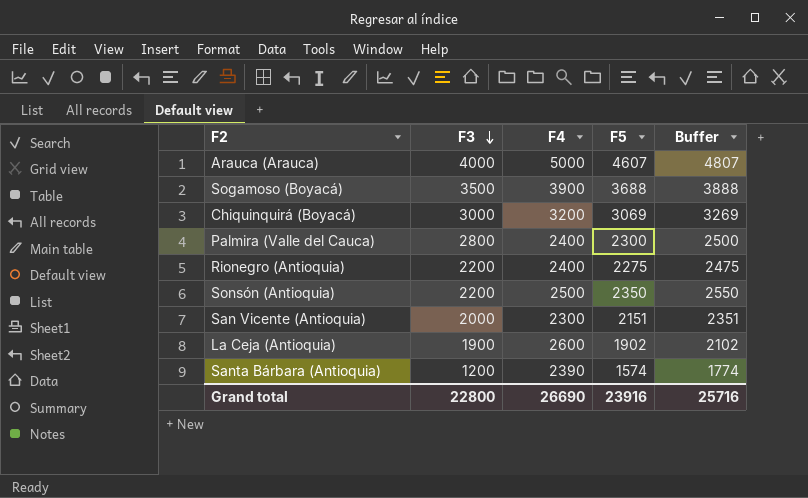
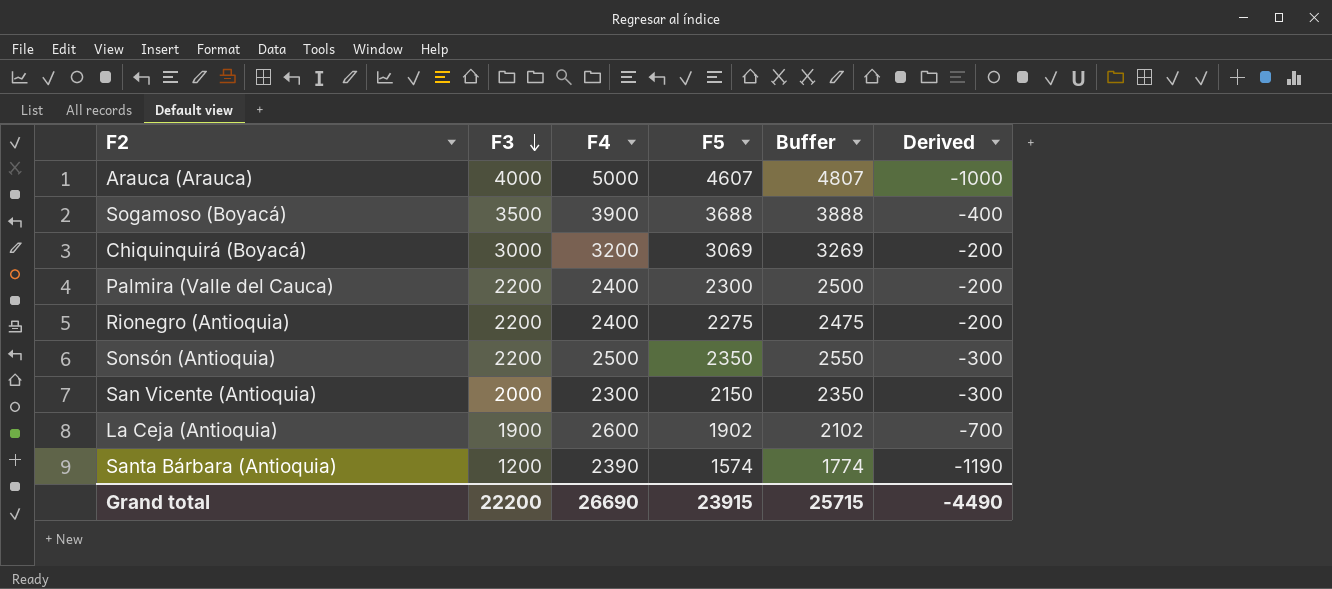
column Derived | formula: none -> [F3] - [F4]
Palmira (Valle del Cauca) | F3: 2800 -> 2200
San Vicente (Antioquia) | F5: 2151 -> 2150
San Vicente (Antioquia) | Buffer: 2351 -> 2350
Grand total | F3: 22800 -> 22200
Grand total | F5: 23916 -> 23915
Grand total | Buffer: 25716 -> 25715

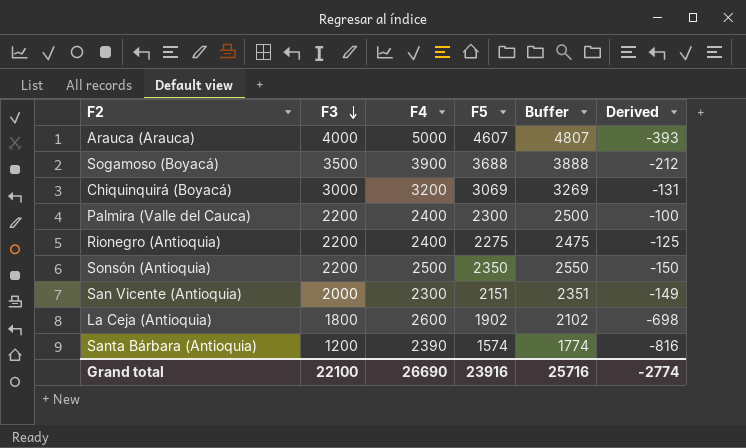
column Derived | formula: [F3] - [F4] -> [F5] - [F4]
San Vicente (Antioquia) | F5: 2150 -> 2151
San Vicente (Antioquia) | Buffer: 2350 -> 2351
La Ceja (Antioquia) | F3: 1900 -> 1800
Grand total | F3: 22200 -> 22100
Grand total | F5: 23915 -> 23916
Grand total | Buffer: 25715 -> 25716
Grand total | Derived: -4490 -> -2774

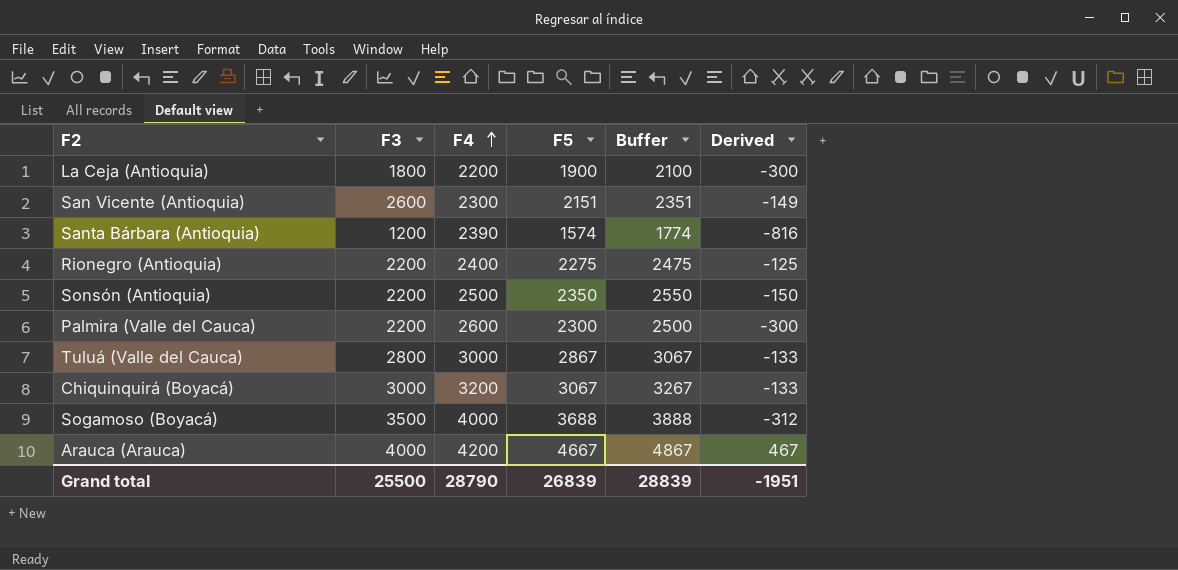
row order: F3 descending -> F4 ascending
La Ceja (Antioquia) | F4: 2600 -> 2200
La Ceja (Antioquia) | F5: 1902 -> 1900
La Ceja (Antioquia) | Buffer: 2102 -> 2100
La Ceja (Antioquia) | Derived: -698 -> -300
San Vicente (Antioquia) | F3: 2000 -> 2600
Palmira (Valle del Cauca) | F4: 2400 -> 2600
Palmira (Valle del Cauca) | Derived: -100 -> -300
row Tuluá (Valle del Cauca): none -> 2800 | 3000 | 2867 | 3067 | -133
Chiquinquirá (Boyacá) | F5: 3069 -> 3067
Chiquinquirá (Boyacá) | Buffer: 3269 -> 3267
Chiquinquirá (Boyacá) | Derived: -131 -> -133
Sogamoso (Boyacá) | F4: 3900 -> 4000
Sogamoso (Boyacá) | Derived: -212 -> -312
Arauca (Arauca) | F4: 5000 -> 4200
Arauca (Arauca) | F5: 4607 -> 4667
Arauca (Arauca) | Buffer: 4807 -> 4867
Arauca (Arauca) | Derived: -393 -> 467
Grand total | F3: 22100 -> 25500
Grand total | F4: 26690 -> 28790
Grand total | F5: 23916 -> 26839
Grand total | Buffer: 25716 -> 28839
Grand total | Derived: -2774 -> -1951

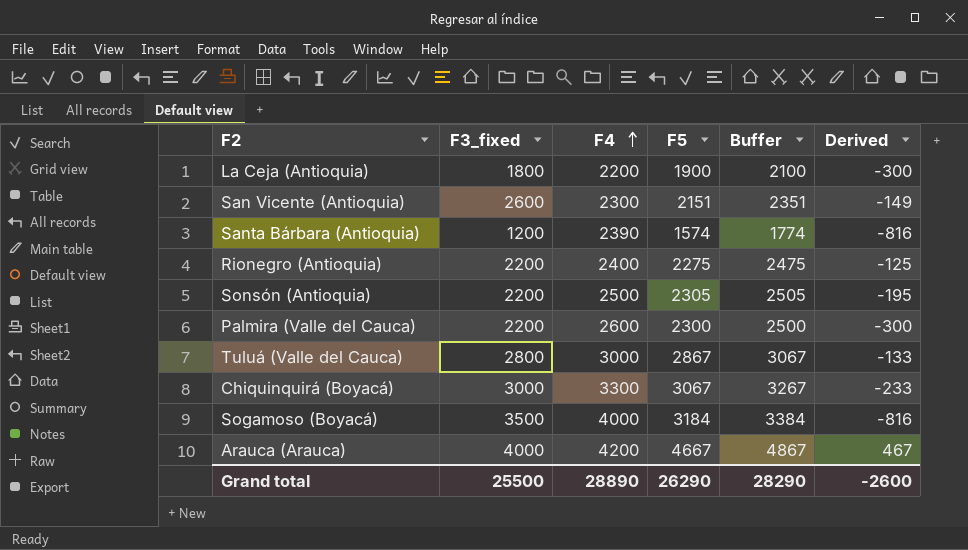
column name: F3 -> F3_fixed
Sonsón (Antioquia) | F5: 2350 -> 2305
Sonsón (Antioquia) | Buffer: 2550 -> 2505
Sonsón (Antioquia) | Derived: -150 -> -195
Chiquinquirá (Boyacá) | F4: 3200 -> 3300
Chiquinquirá (Boyacá) | Derived: -133 -> -233
Sogamoso (Boyacá) | F5: 3688 -> 3184
Sogamoso (Boyacá) | Buffer: 3888 -> 3384
Sogamoso (Boyacá) | Derived: -312 -> -816
Grand total | F4: 28790 -> 28890
Grand total | F5: 26839 -> 26290
Grand total | Buffer: 28839 -> 28290
Grand total | Derived: -1951 -> -2600

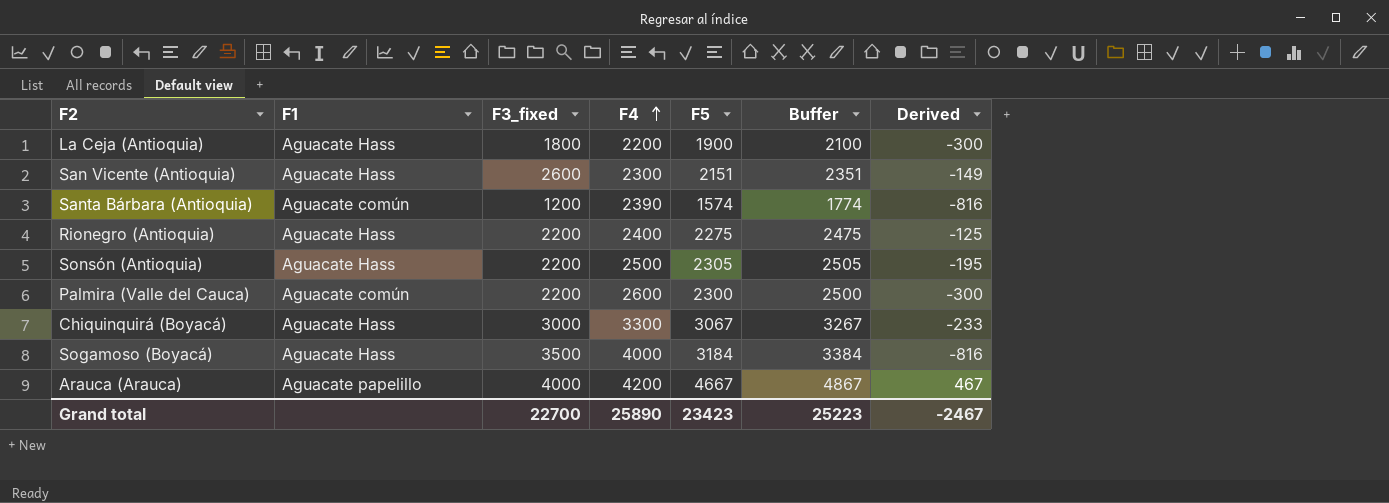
column F1 | position: none -> 2
row Tuluá (Valle del Cauca): 2800 | 3000 | 2867 | 3067 | -133 -> none
Grand total | F3_fixed: 25500 -> 22700
Grand total | F4: 28890 -> 25890
Grand total | F5: 26290 -> 23423
Grand total | Buffer: 28290 -> 25223
Grand total | Derived: -2600 -> -2467

